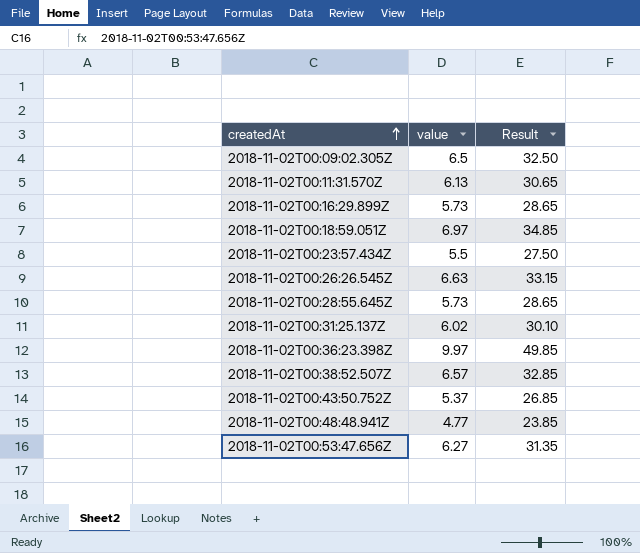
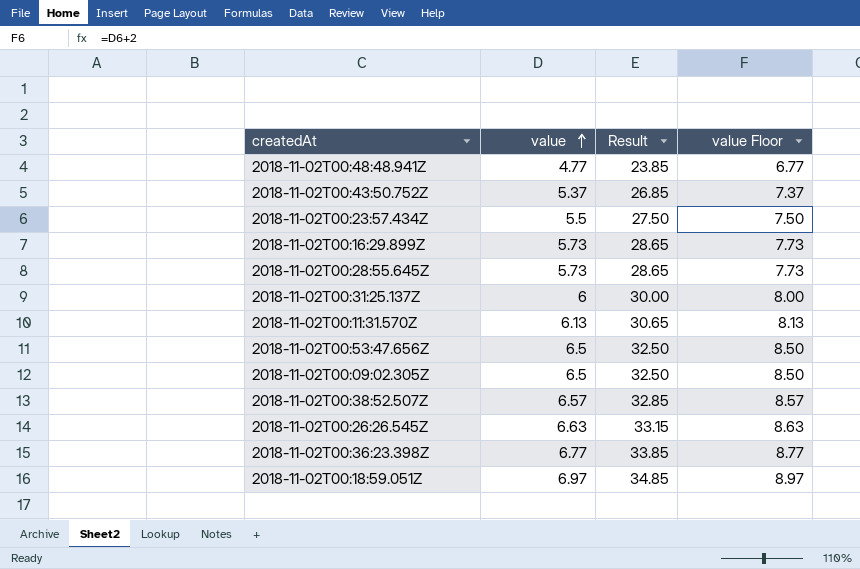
row order: createdAt ascending -> value ascending
column value Floor | formula: none -> [value] + 2
2018-11-02T00:31:25.137Z | value: 6.02 -> 6
2018-11-02T00:31:25.137Z | Result: 30.10 -> 30.00
2018-11-02T00:53:47.656Z | value: 6.27 -> 6.5
2018-11-02T00:53:47.656Z | Result: 31.35 -> 32.50
2018-11-02T00:36:23.398Z | value: 9.97 -> 6.77
2018-11-02T00:36:23.398Z | Result: 49.85 -> 33.85

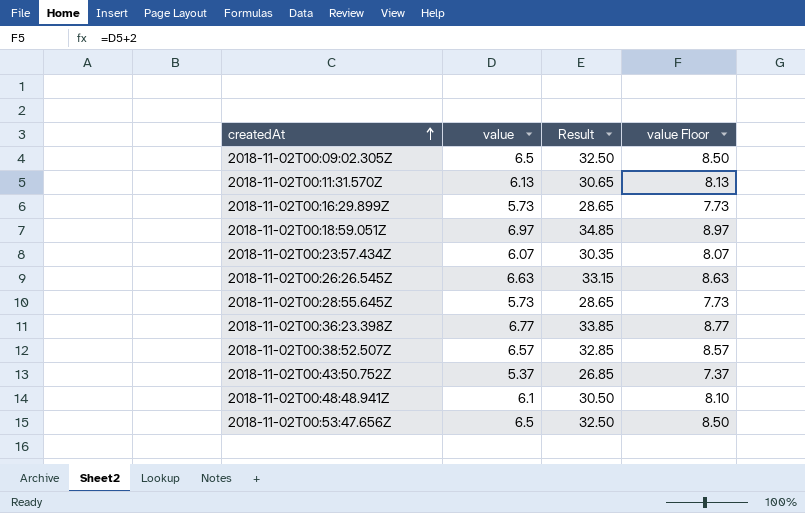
row order: value ascending -> createdAt ascending
row 2018-11-02T00:31:25.137Z: 6 | 30.00 | 8.00 -> none
2018-11-02T00:23:57.434Z | value: 5.5 -> 6.07
2018-11-02T00:23:57.434Z | Result: 27.50 -> 30.35
2018-11-02T00:23:57.434Z | value Floor: 7.50 -> 8.07
2018-11-02T00:48:48.941Z | value: 4.77 -> 6.1
2018-11-02T00:48:48.941Z | Result: 23.85 -> 30.50
2018-11-02T00:48:48.941Z | value Floor: 6.77 -> 8.10

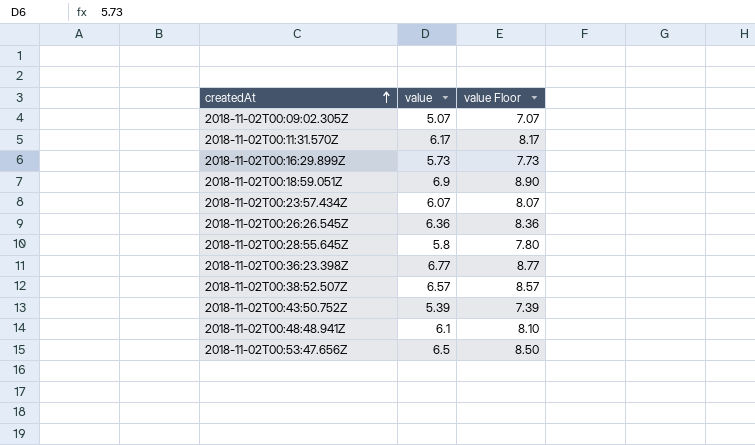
column Result | formula: [value] * 5 -> none
2018-11-02T00:09:02.305Z | value: 6.5 -> 5.07
2018-11-02T00:09:02.305Z | value Floor: 8.50 -> 7.07
2018-11-02T00:11:31.570Z | value: 6.13 -> 6.17
2018-11-02T00:11:31.570Z | value Floor: 8.13 -> 8.17
2018-11-02T00:18:59.051Z | value: 6.97 -> 6.9
2018-11-02T00:18:59.051Z | value Floor: 8.97 -> 8.90
2018-11-02T00:26:26.545Z | value: 6.63 -> 6.36
2018-11-02T00:26:26.545Z | value Floor: 8.63 -> 8.36
2018-11-02T00:28:55.645Z | value: 5.73 -> 5.8
2018-11-02T00:28:55.645Z | value Floor: 7.73 -> 7.80
2018-11-02T00:43:50.752Z | value: 5.37 -> 5.39
2018-11-02T00:43:50.752Z | value Floor: 7.37 -> 7.39

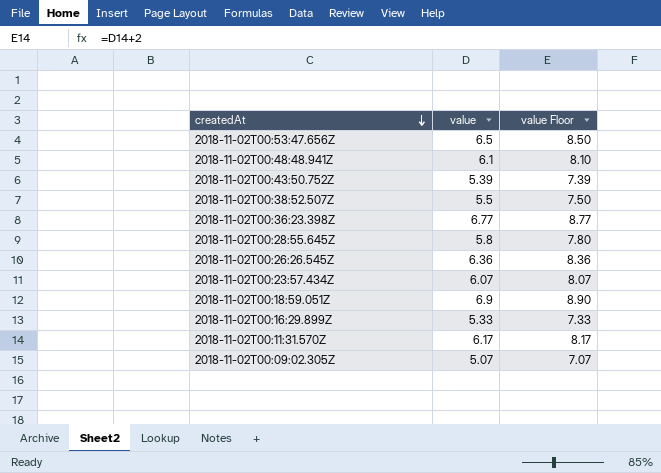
row order: createdAt ascending -> createdAt descending
2018-11-02T00:38:52.507Z | value: 6.57 -> 5.5
2018-11-02T00:38:52.507Z | value Floor: 8.57 -> 7.50
2018-11-02T00:16:29.899Z | value: 5.73 -> 5.33
2018-11-02T00:16:29.899Z | value Floor: 7.73 -> 7.33

